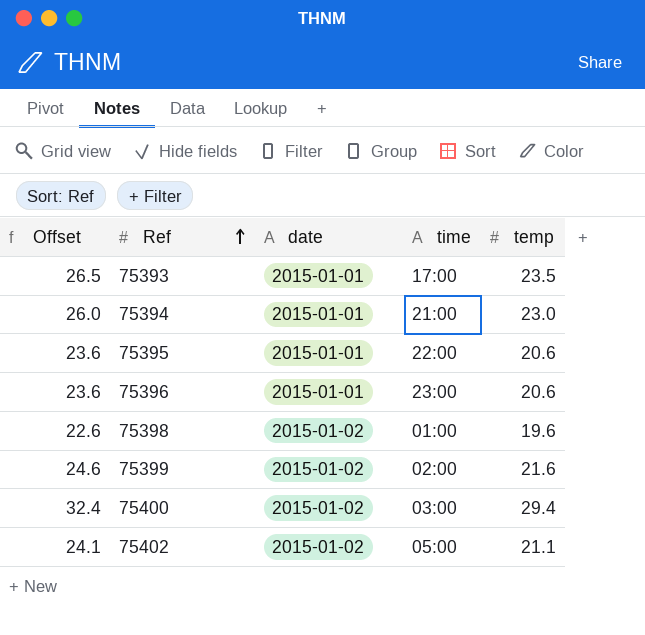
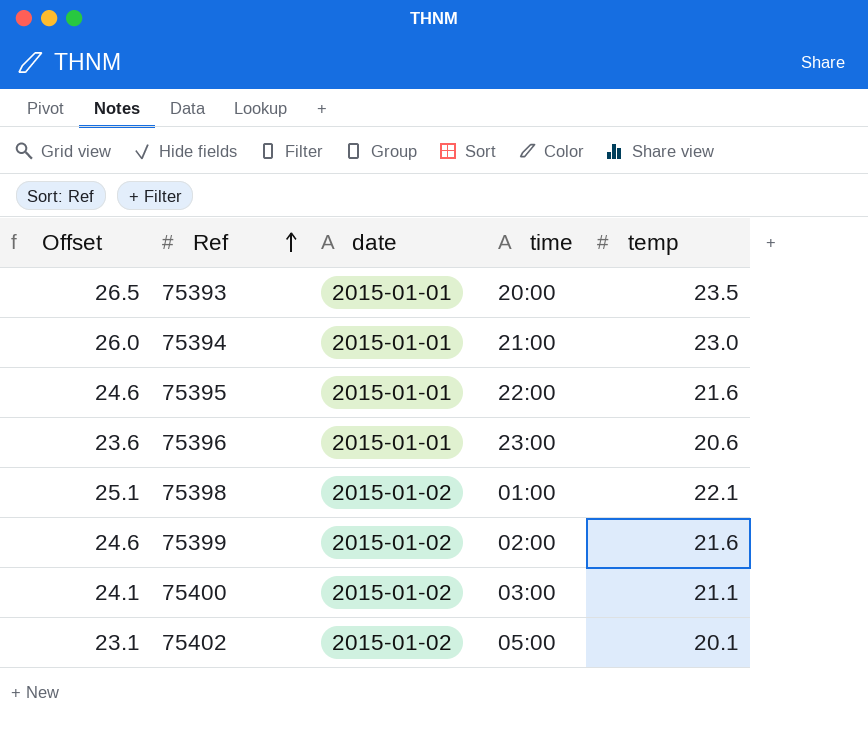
75393 | time: 17:00 -> 20:00
75395 | Offset: 23.6 -> 24.6
75395 | temp: 20.6 -> 21.6
75398 | Offset: 22.6 -> 25.1
75398 | temp: 19.6 -> 22.1
75400 | Offset: 32.4 -> 24.1
75400 | temp: 29.4 -> 21.1
75402 | Offset: 24.1 -> 23.1
75402 | temp: 21.1 -> 20.1

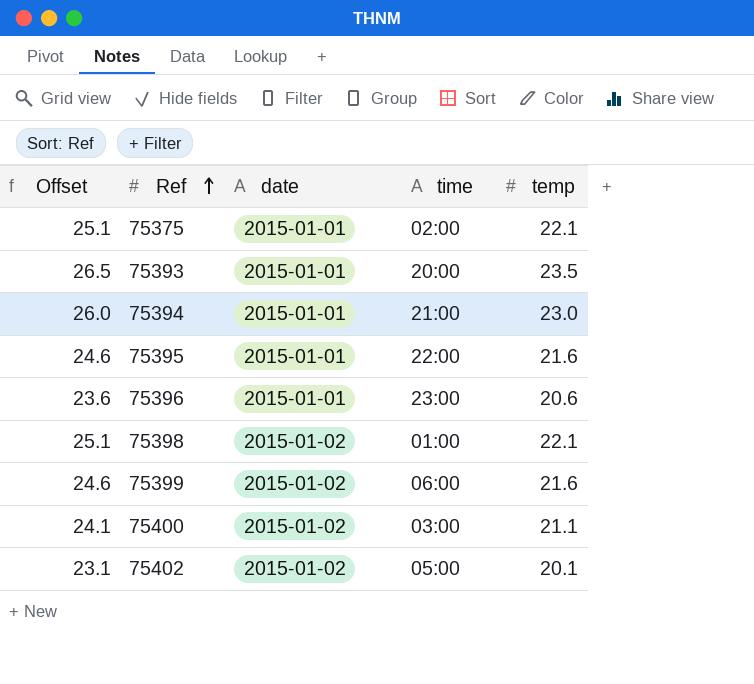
row 75375: none -> 25.1 | 2015-01-01 | 02:00 | 22.1
75399 | time: 02:00 -> 06:00

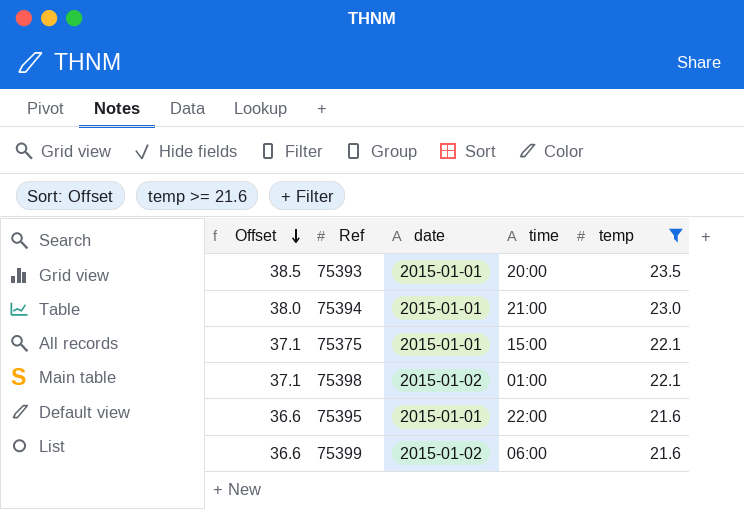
filter: none -> temp >= 21.6
row order: Ref ascending -> Offset descending
column Offset | formula: [temp] + 3 -> [temp] + 15
75375 | time: 02:00 -> 15:00

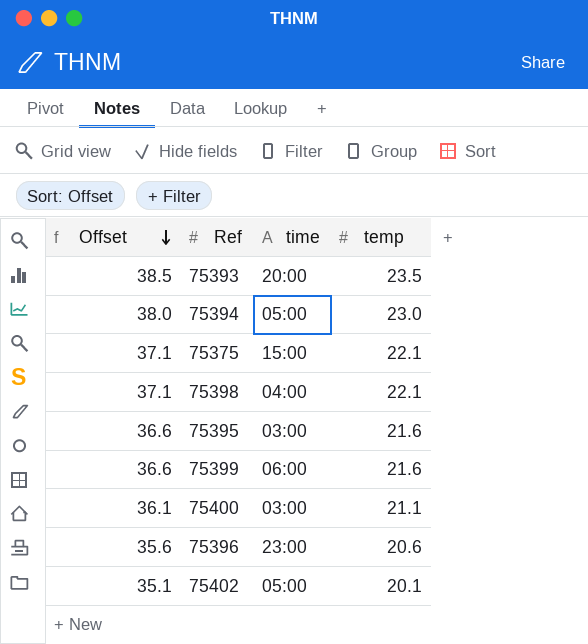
filter: temp >= 21.6 -> none
column date | position: 3 -> none
75394 | time: 21:00 -> 05:00
75398 | time: 01:00 -> 04:00
75395 | time: 22:00 -> 03:00

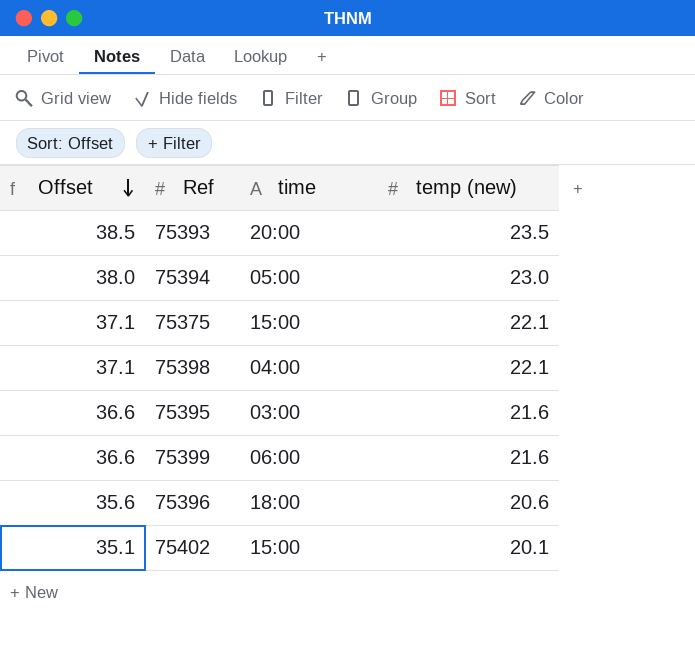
column name: temp -> temp (new)
row 75400: 36.1 | 03:00 | 21.1 -> none
75396 | time: 23:00 -> 18:00
75402 | time: 05:00 -> 15:00

